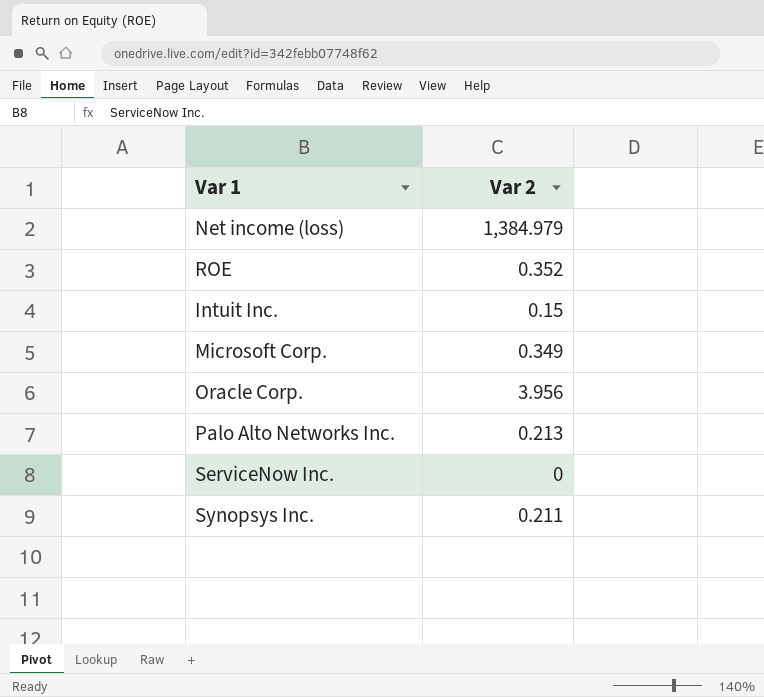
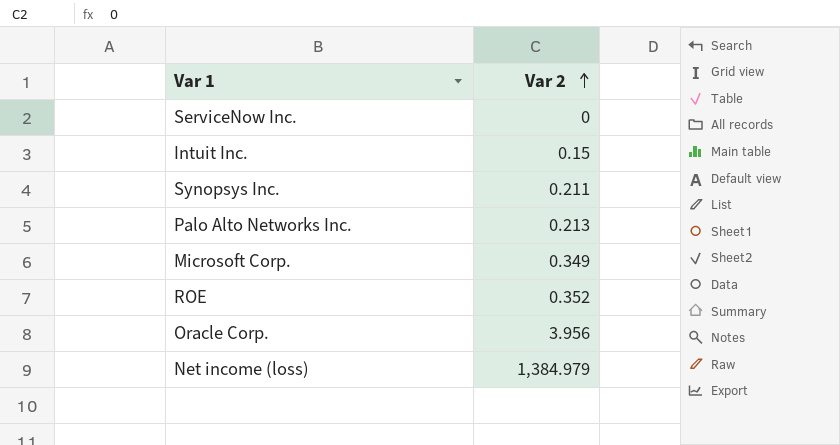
row order: none -> Var 2 ascending

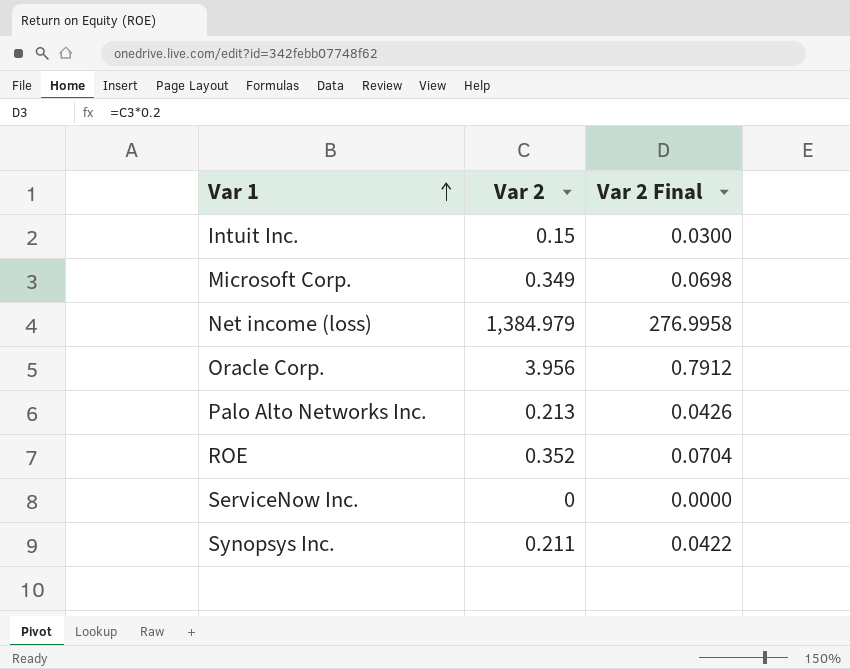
row order: Var 2 ascending -> Var 1 ascending
column Var 2 Final | formula: none -> [Var 2] * 0.2

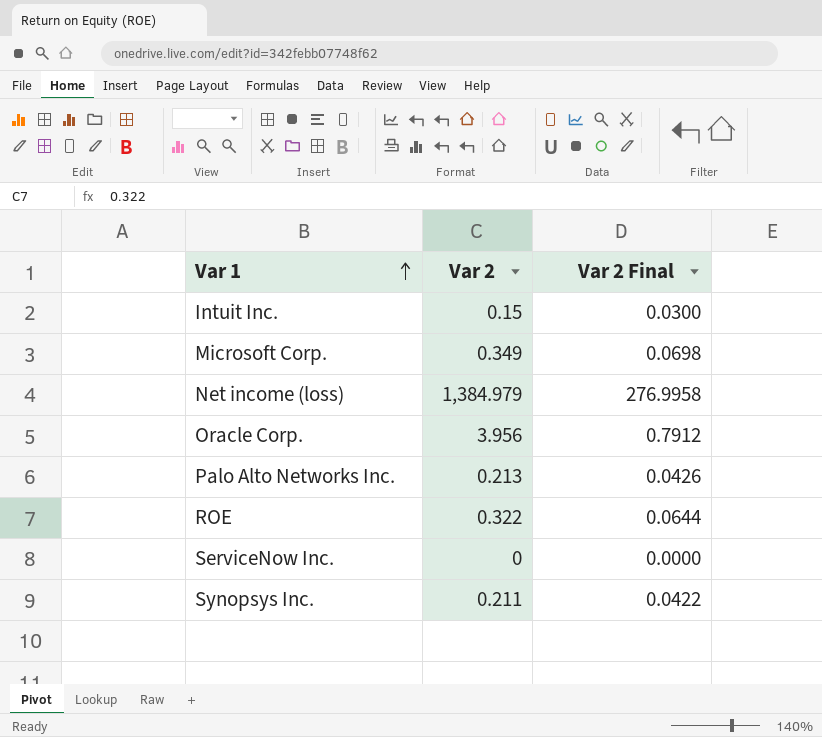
ROE | Var 2: 0.352 -> 0.322
ROE | Var 2 Final: 0.0704 -> 0.0644

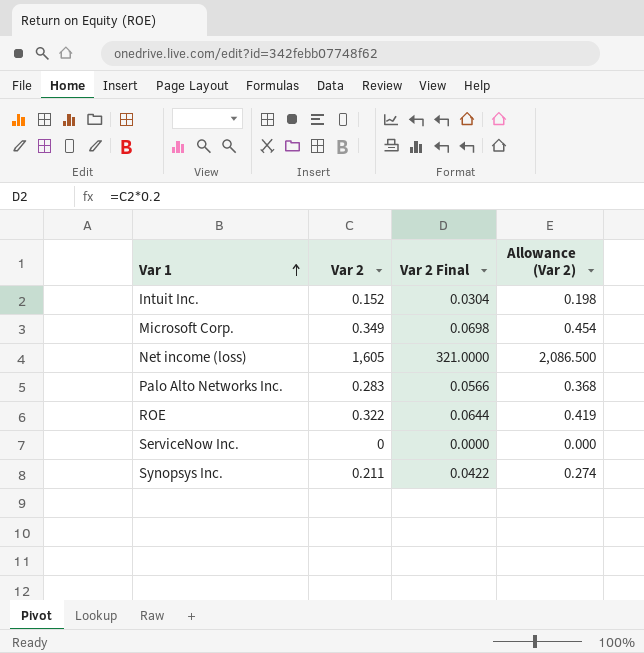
column Allowance (Var 2) | formula: none -> [Var 2] * 1.3
row Oracle Corp.: 3.956 | 0.7912 -> none
Intuit Inc. | Var 2: 0.15 -> 0.152
Intuit Inc. | Var 2 Final: 0.0300 -> 0.0304
Net income (loss) | Var 2: 1,384.979 -> 1,605
Net income (loss) | Var 2 Final: 276.9958 -> 321.0000
Palo Alto Networks Inc. | Var 2: 0.213 -> 0.283
Palo Alto Networks Inc. | Var 2 Final: 0.0426 -> 0.0566

